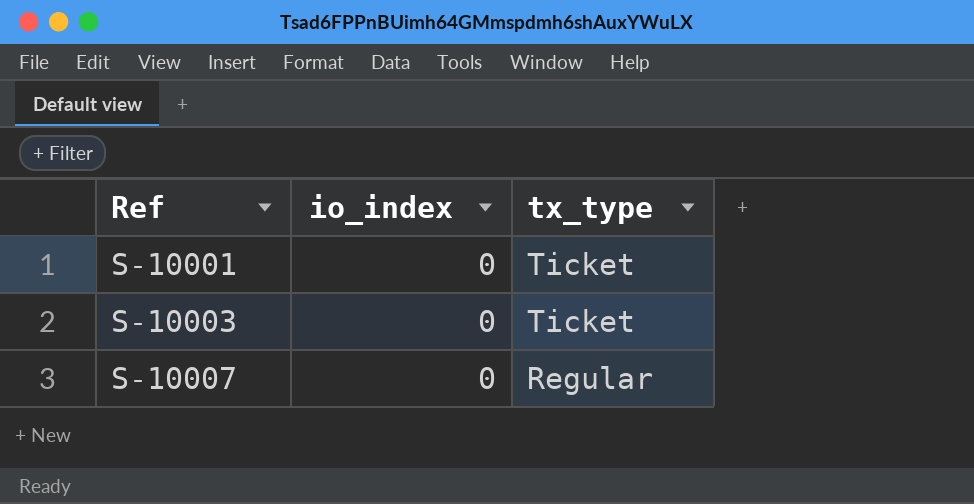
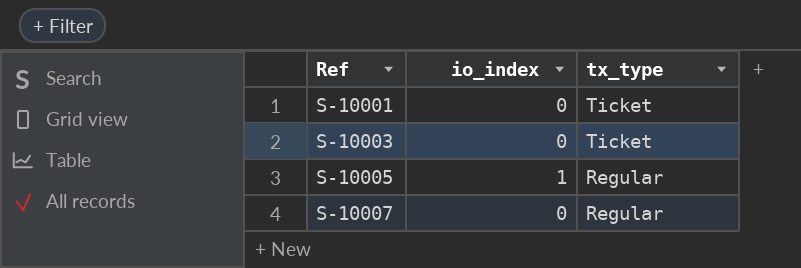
row S-10005: none -> 1 | Regular

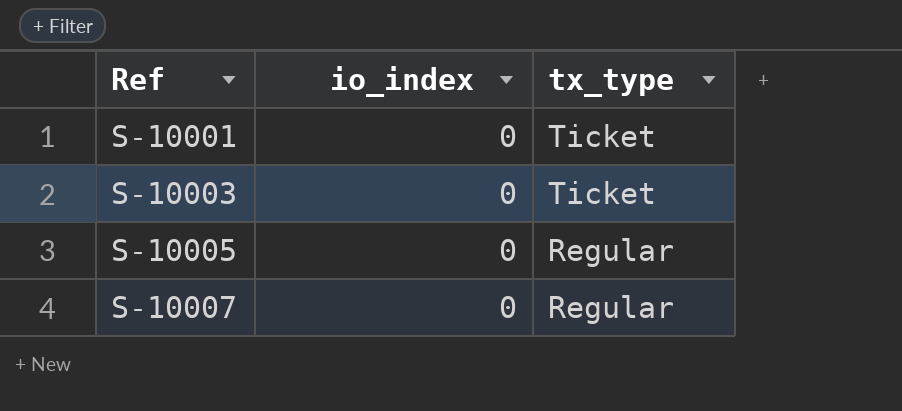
S-10005 | io_index: 1 -> 0

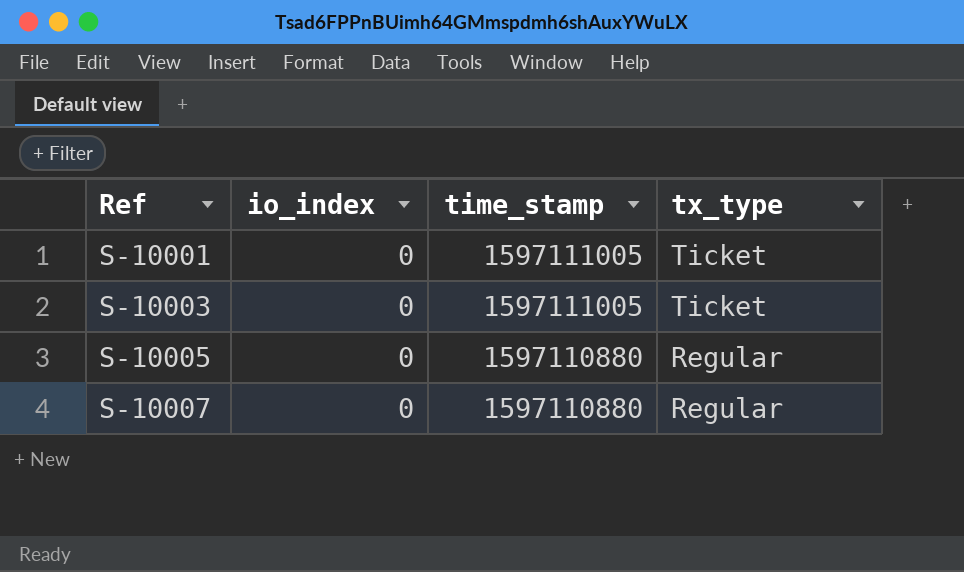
column time_stamp | position: none -> 3

